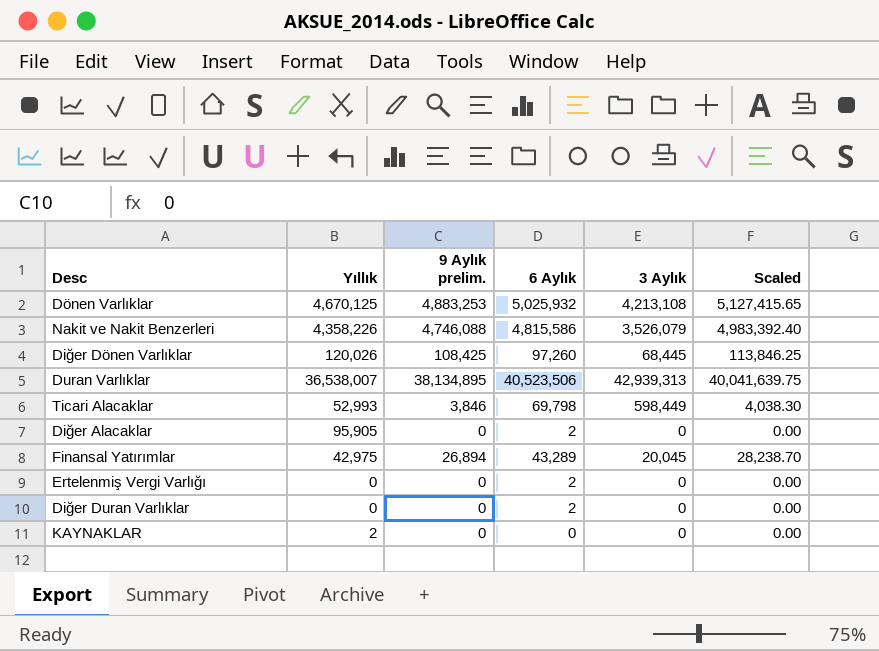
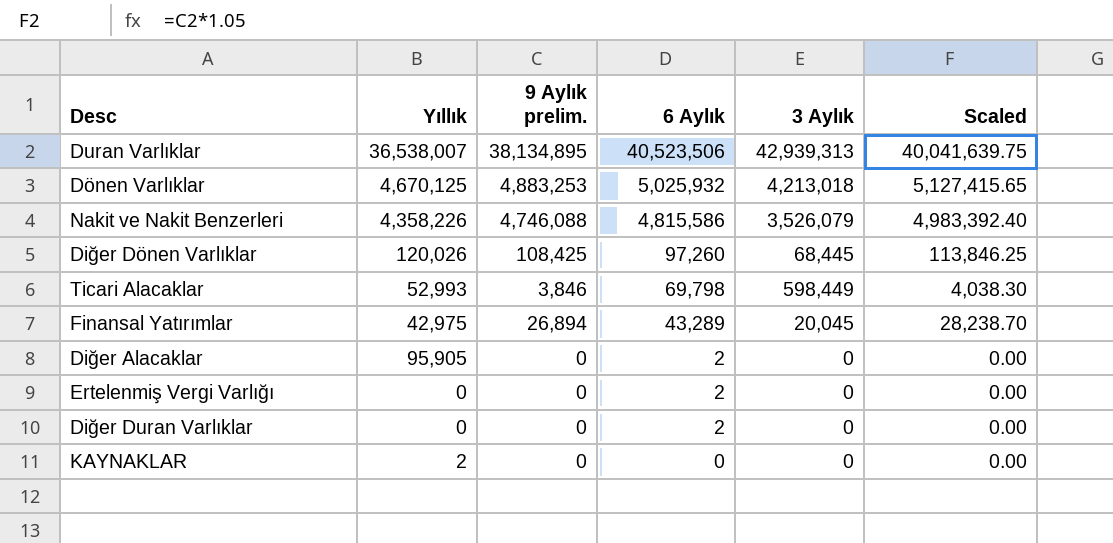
row order: none -> 6 Aylık descending
Dönen Varlıklar | 3 Aylık: 4,213,108 -> 4,213,018

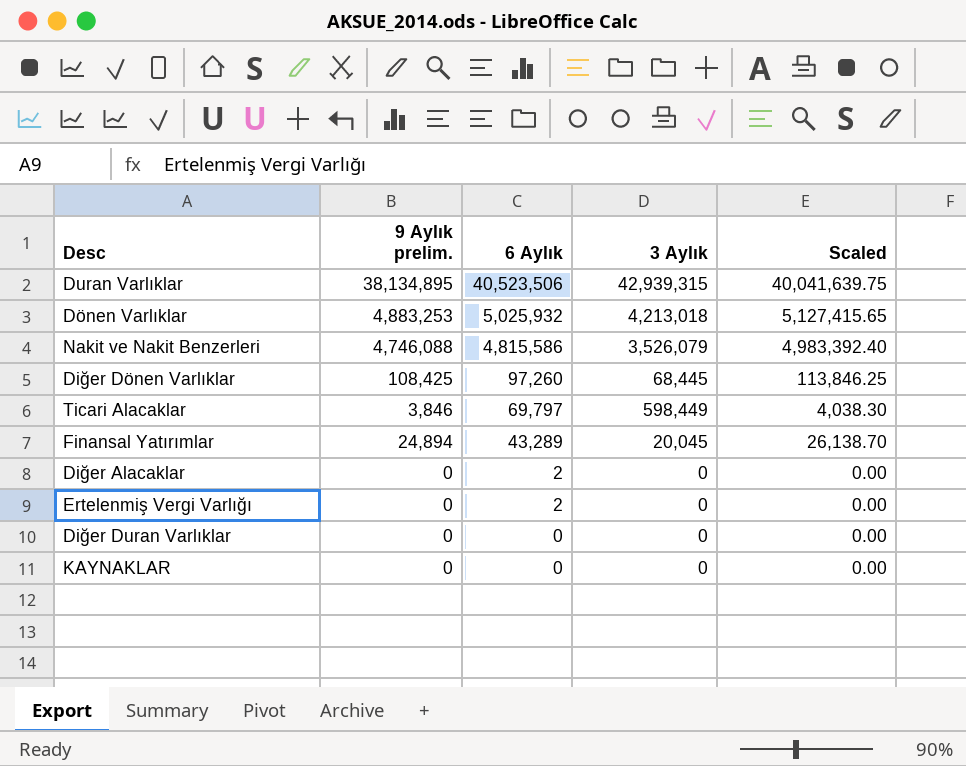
column Yıllık | position: 2 -> none
Duran Varlıklar | 3 Aylık: 42,939,313 -> 42,939,315
Ticari Alacaklar | 6 Aylık: 69,798 -> 69,797
Finansal Yatırımlar | 9 Aylık prelim.: 26,894 -> 24,894
Finansal Yatırımlar | Scaled: 28,238.70 -> 26,138.70
Diğer Duran Varlıklar | 6 Aylık: 2 -> 0

